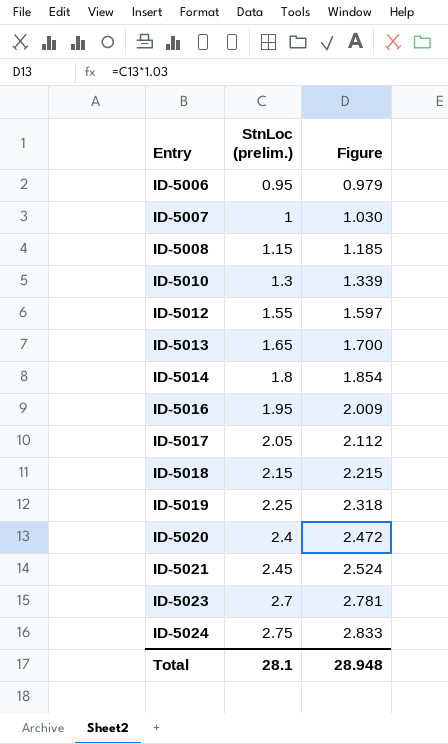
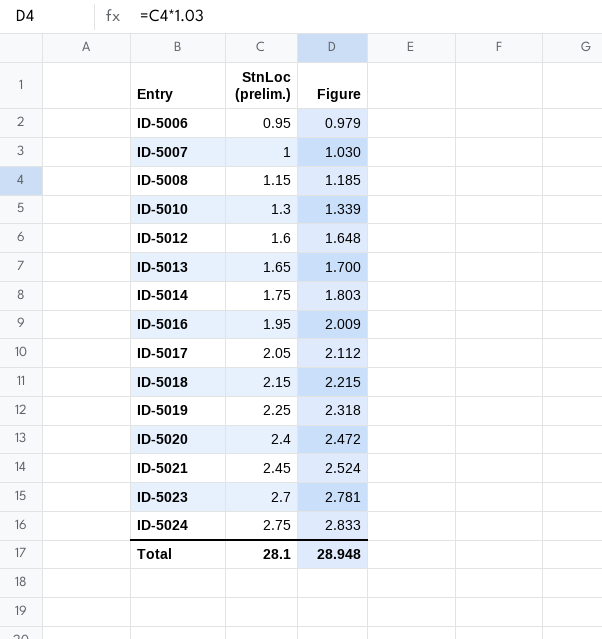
ID-5012 | StnLoc (prelim.): 1.55 -> 1.6
ID-5012 | Figure: 1.597 -> 1.648
ID-5014 | StnLoc (prelim.): 1.8 -> 1.75
ID-5014 | Figure: 1.854 -> 1.803

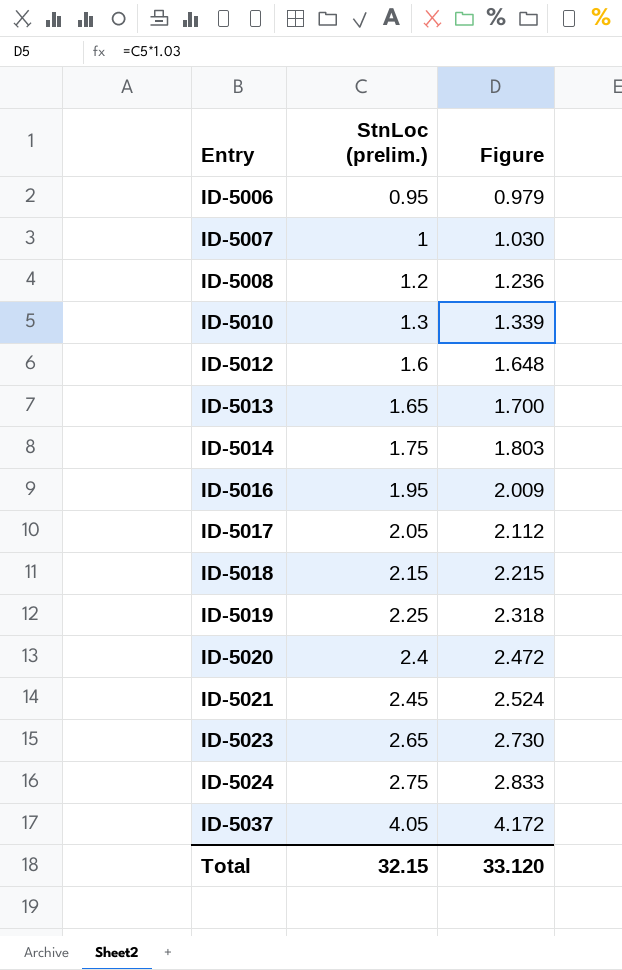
ID-5008 | StnLoc (prelim.): 1.15 -> 1.2
ID-5008 | Figure: 1.185 -> 1.236
ID-5023 | StnLoc (prelim.): 2.7 -> 2.65
ID-5023 | Figure: 2.781 -> 2.730
row ID-5037: none -> 4.05 | 4.172
Total | StnLoc (prelim.): 28.1 -> 32.15
Total | Figure: 28.948 -> 33.120

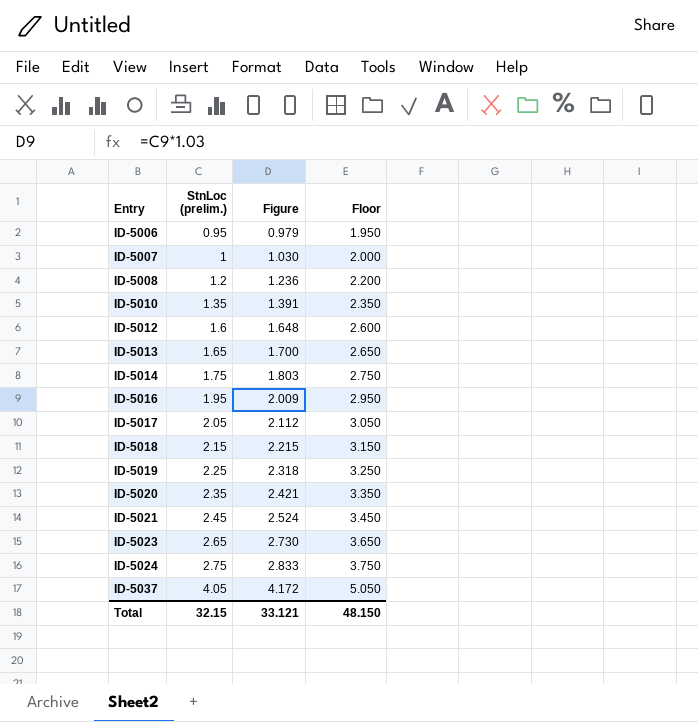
column Floor | formula: none -> [StnLoc (prelim.)] + 1
ID-5010 | StnLoc (prelim.): 1.3 -> 1.35
ID-5010 | Figure: 1.339 -> 1.391
ID-5020 | StnLoc (prelim.): 2.4 -> 2.35
ID-5020 | Figure: 2.472 -> 2.421
Total | Figure: 33.120 -> 33.121

